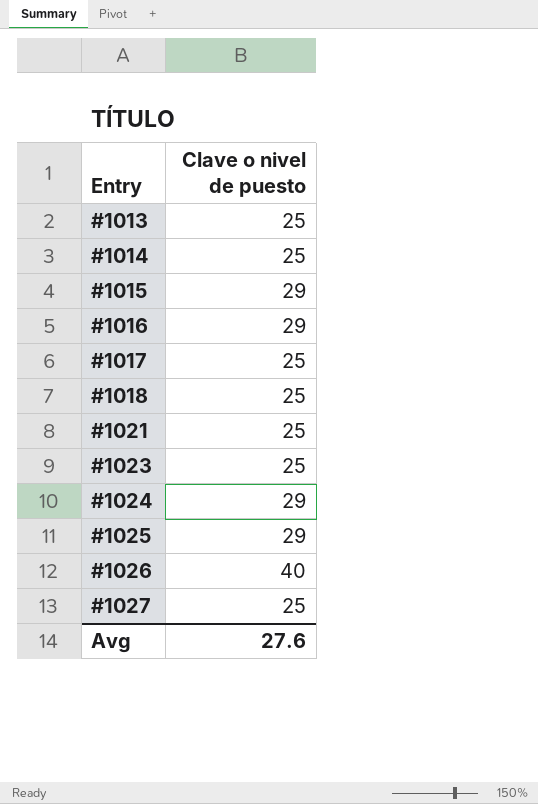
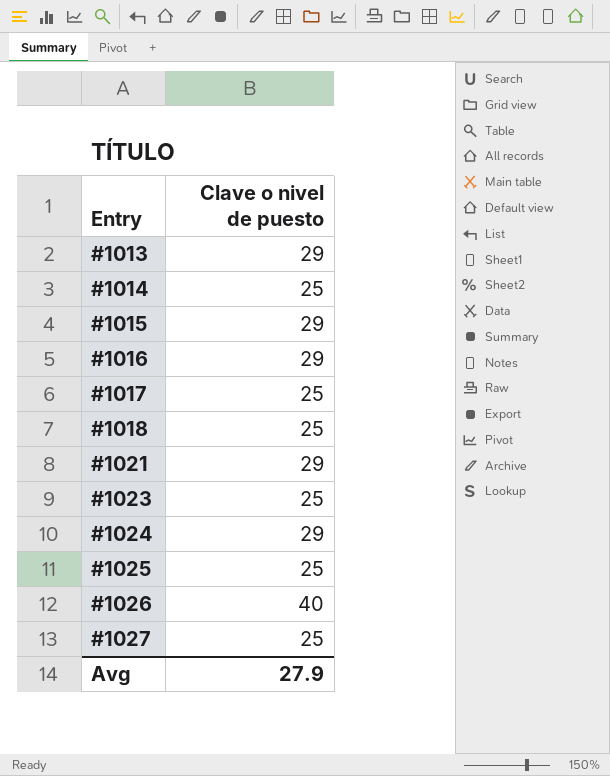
#1013 | Clave o nivel de puesto: 25 -> 29
#1021 | Clave o nivel de puesto: 25 -> 29
#1025 | Clave o nivel de puesto: 29 -> 25
Avg | Clave o nivel de puesto: 27.6 -> 27.9

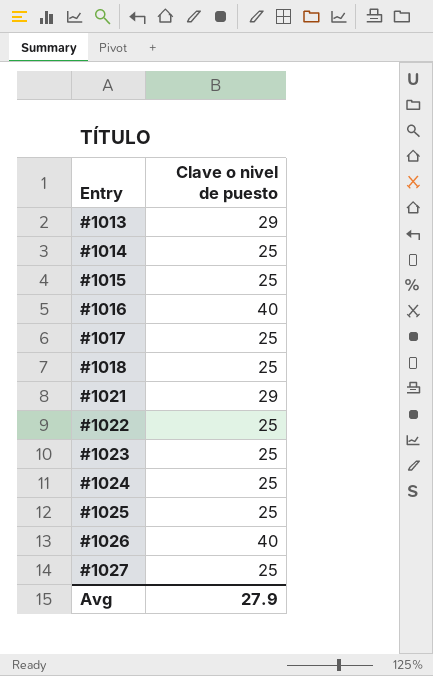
#1015 | Clave o nivel de puesto: 29 -> 25
#1016 | Clave o nivel de puesto: 29 -> 40
row #1022: none -> 25
#1024 | Clave o nivel de puesto: 29 -> 25

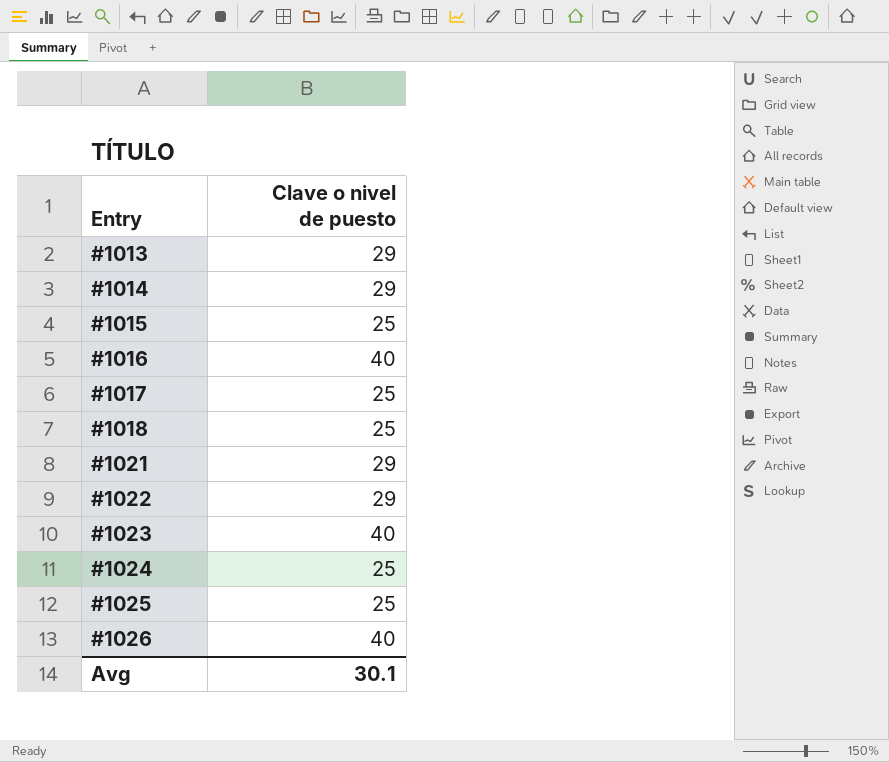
row #1027: 25 -> none
#1014 | Clave o nivel de puesto: 25 -> 29
#1022 | Clave o nivel de puesto: 25 -> 29
#1023 | Clave o nivel de puesto: 25 -> 40
Avg | Clave o nivel de puesto: 27.9 -> 30.1

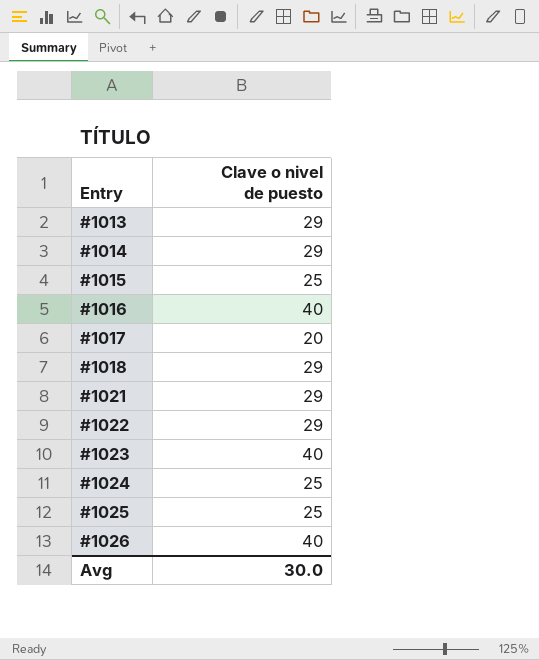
#1017 | Clave o nivel de puesto: 25 -> 20
#1018 | Clave o nivel de puesto: 25 -> 29
Avg | Clave o nivel de puesto: 30.1 -> 30.0

